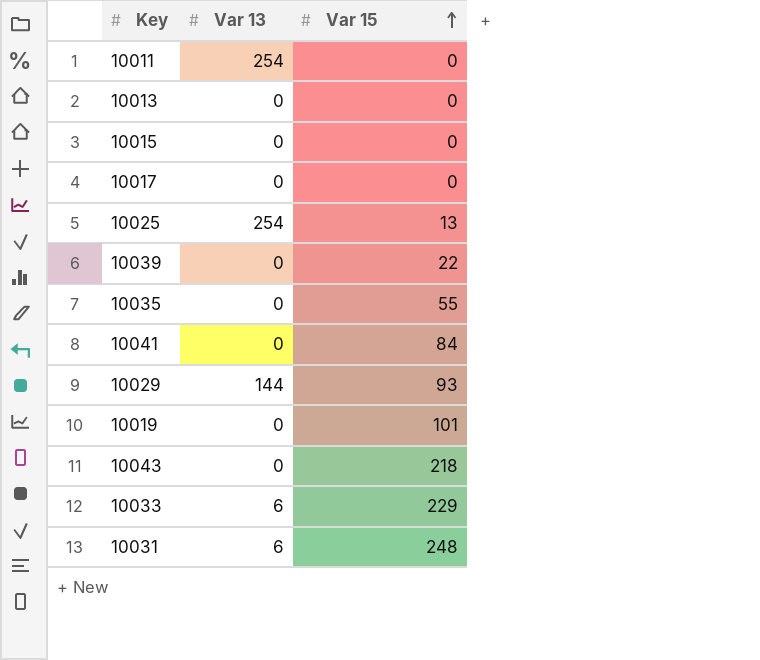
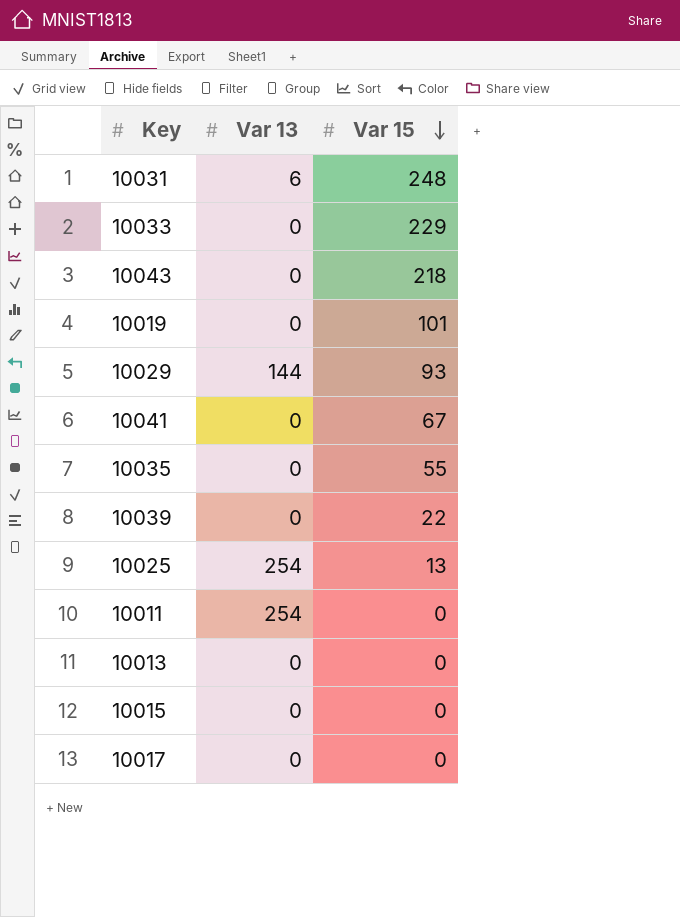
row order: Var 15 ascending -> Var 15 descending
10033 | Var 13: 6 -> 0
10041 | Var 15: 84 -> 67

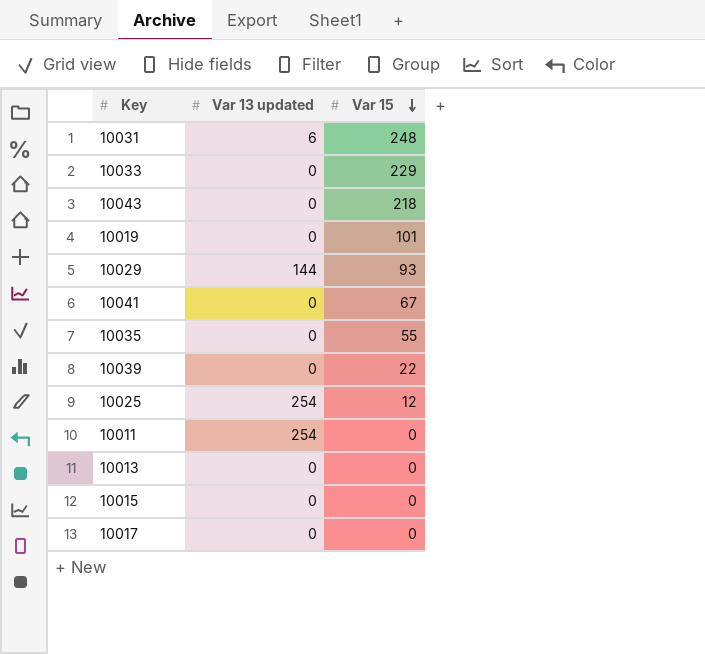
column name: Var 13 -> Var 13 updated
10025 | Var 15: 13 -> 12

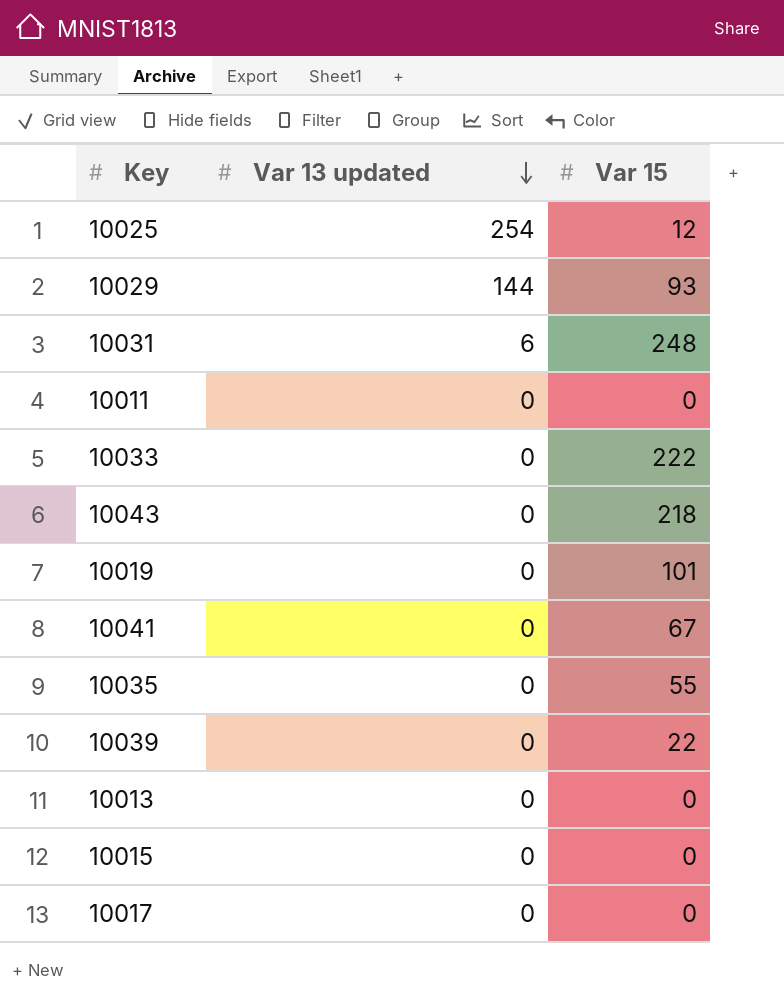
row order: Var 15 descending -> Var 13 updated descending
10011 | Var 13 updated: 254 -> 0
10033 | Var 15: 229 -> 222

